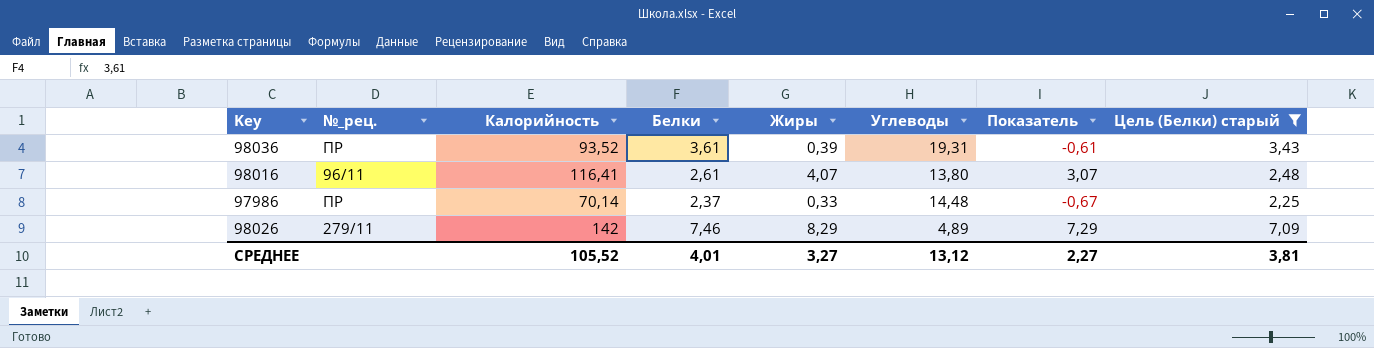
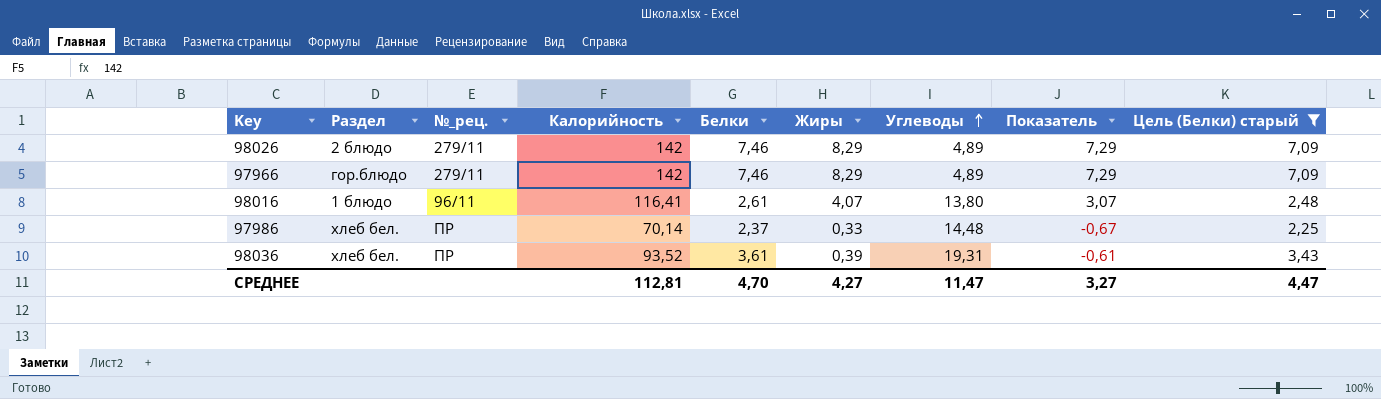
row order: none -> Углеводы ascending
column Раздел | position: none -> 2
row 97966: none -> гор.блюдо | 279/11 | 142 | 7,46 | 8,29 | 4,89 | 7,29 | 7,09
СРЕДНЕЕ | Калорийность: 105,52 -> 112,81
СРЕДНЕЕ | Белки: 4,01 -> 4,70
СРЕДНЕЕ | Жиры: 3,27 -> 4,27
СРЕДНЕЕ | Углеводы: 13,12 -> 11,47
СРЕДНЕЕ | Показатель: 2,27 -> 3,27
СРЕДНЕЕ | Цель (Белки) старый: 3,81 -> 4,47

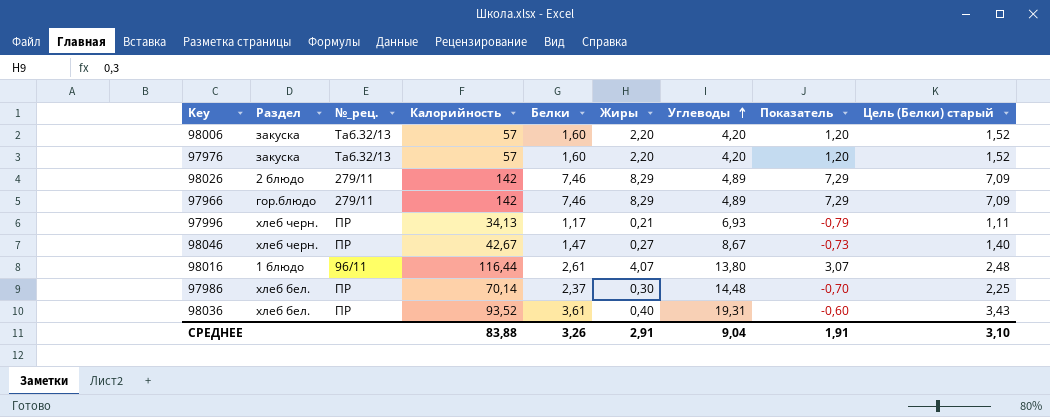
filter: Цель (Белки) старый >= 2,25 -> none
98016 | Калорийность: 116,41 -> 116,44
97986 | Жиры: 0,33 -> 0,30
97986 | Показатель: -0,67 -> -0,70
98036 | Жиры: 0,39 -> 0,40
98036 | Показатель: -0,61 -> -0,60
СРЕДНЕЕ | Калорийность: 112,81 -> 83,88
СРЕДНЕЕ | Белки: 4,70 -> 3,26
СРЕДНЕЕ | Жиры: 4,27 -> 2,91
СРЕДНЕЕ | Углеводы: 11,47 -> 9,04
СРЕДНЕЕ | Показатель: 3,27 -> 1,91
СРЕДНЕЕ | Цель (Белки) старый: 4,47 -> 3,10

